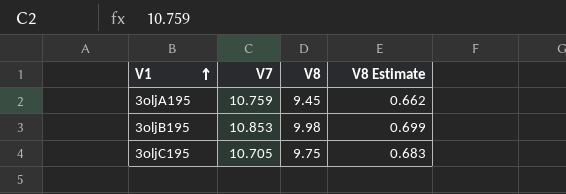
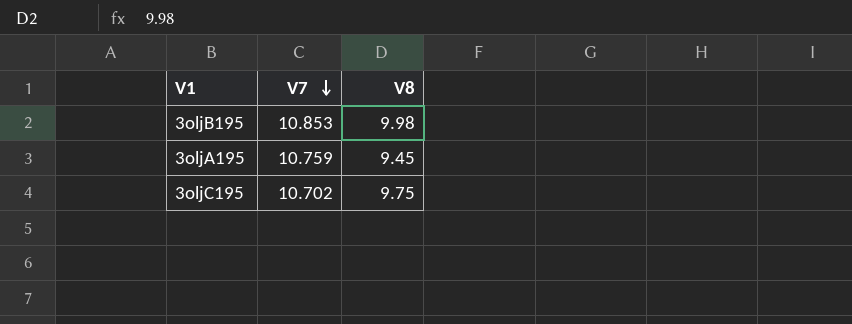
row order: V1 ascending -> V7 descending
column V8 Estimate | formula: [V8] * 0.07 -> none
3oljC195 | V7: 10.705 -> 10.702

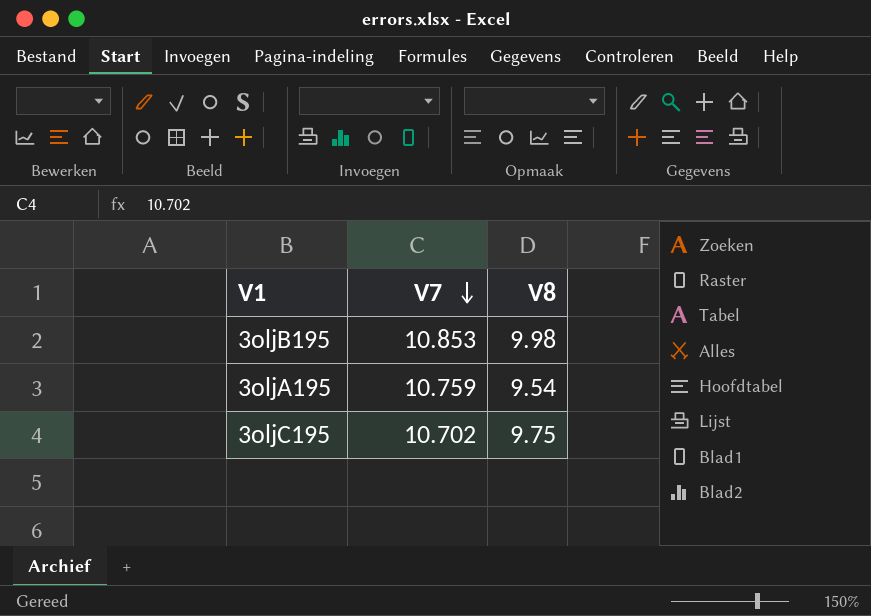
3oljA195 | V8: 9.45 -> 9.54

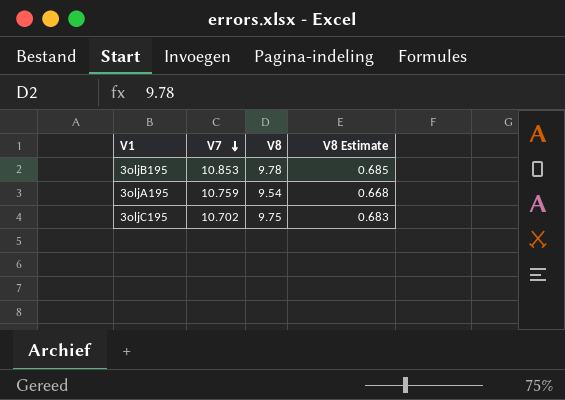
column V8 Estimate | formula: none -> [V8] * 0.07
3oljB195 | V8: 9.98 -> 9.78

